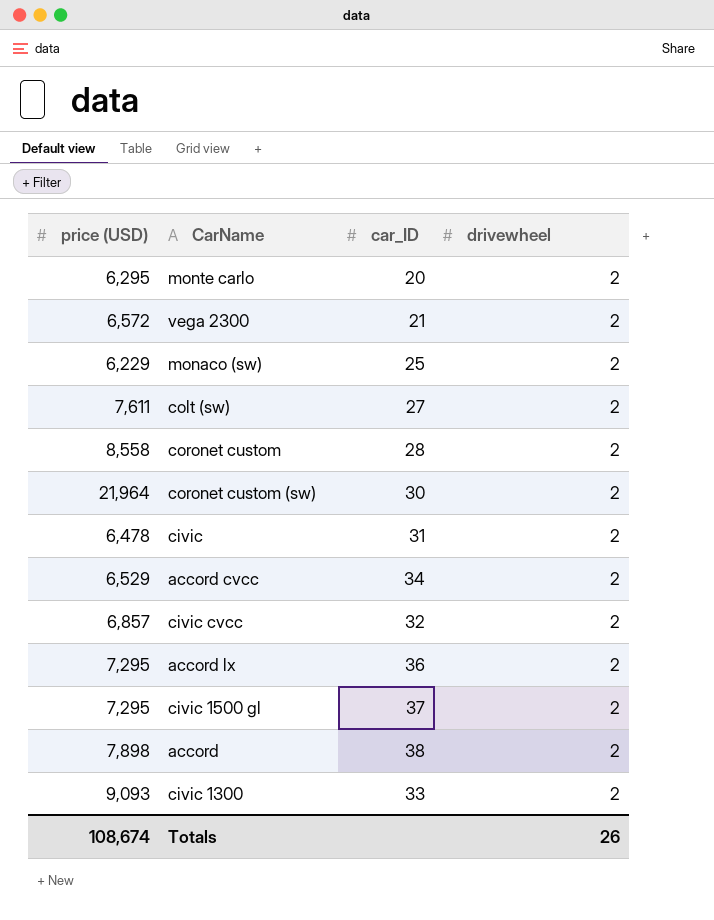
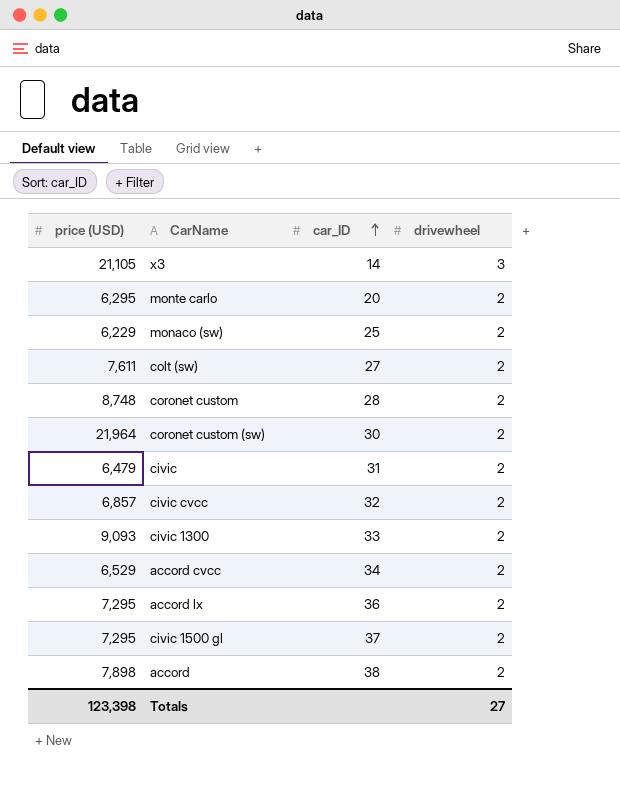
row order: none -> car_ID ascending
row vega 2300: 6,572 | 21 | 2 -> none
row x3: none -> 21,105 | 14 | 3
coronet custom | price (USD): 8,558 -> 8,748
civic | price (USD): 6,478 -> 6,479
Totals | price (USD): 108,674 -> 123,398
Totals | drivewheel: 26 -> 27

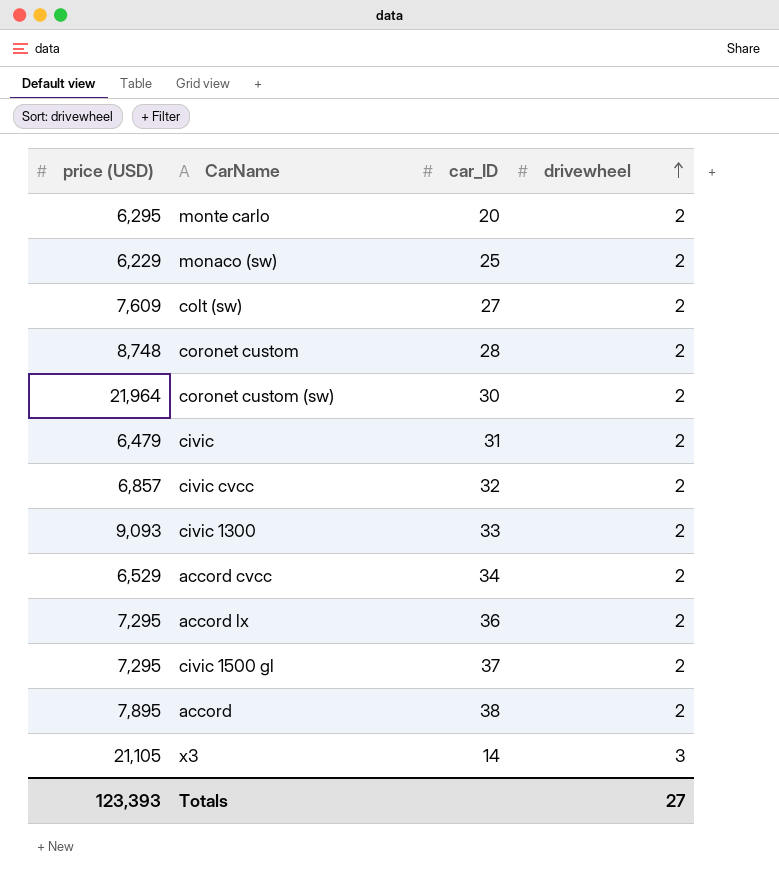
row order: car_ID ascending -> drivewheel ascending
colt (sw) | price (USD): 7,611 -> 7,609
accord | price (USD): 7,898 -> 7,895
Totals | price (USD): 123,398 -> 123,393

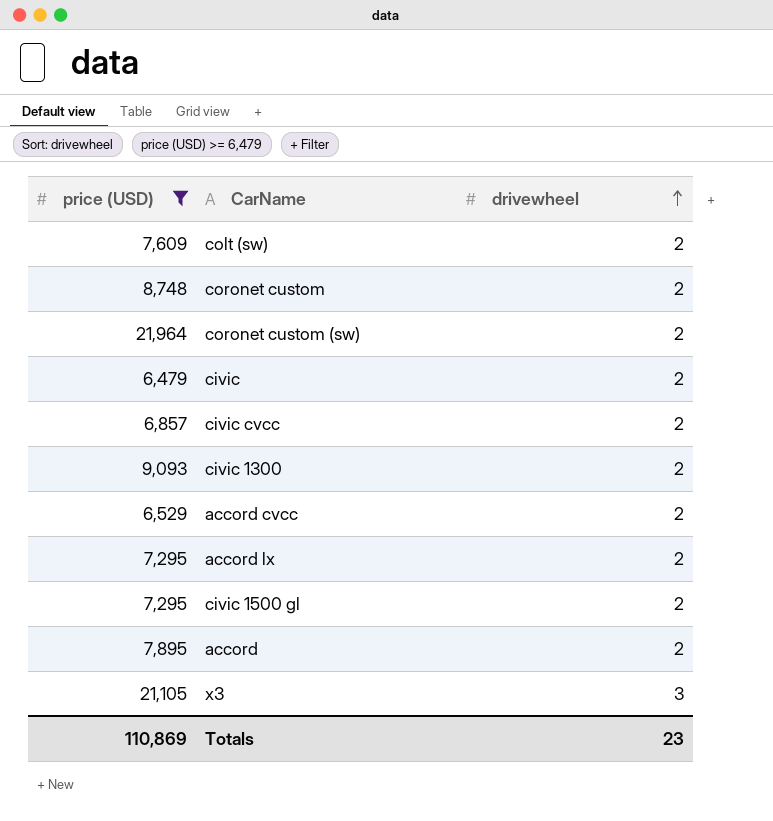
filter: none -> price (USD) >= 6,479
column car_ID | position: 3 -> none
Totals | price (USD): 123,393 -> 110,869
Totals | drivewheel: 27 -> 23

